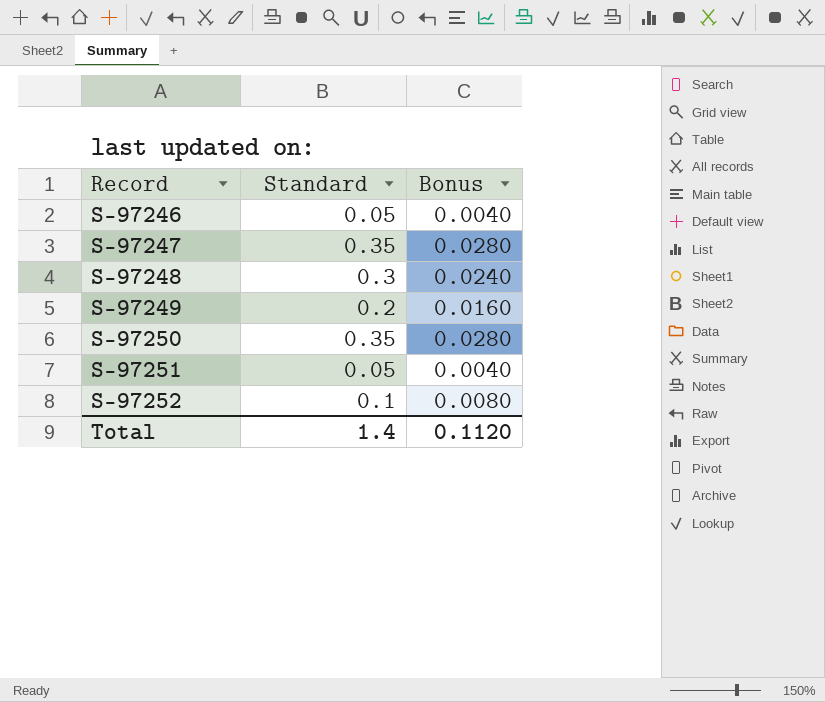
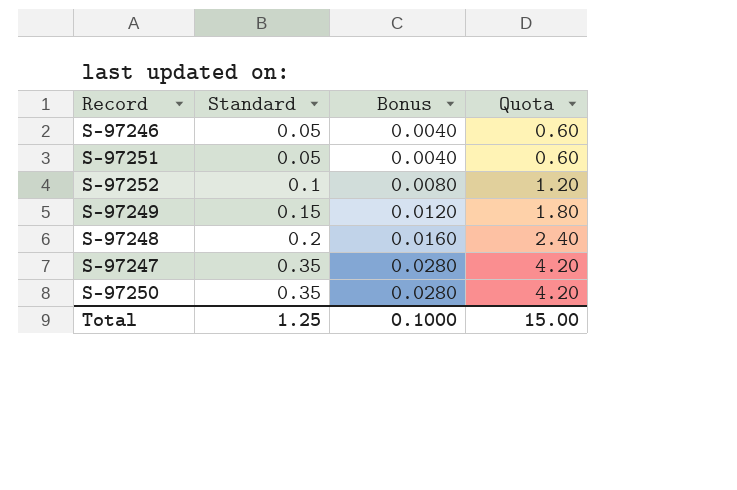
row order: Record ascending -> Standard ascending
column Quota | formula: none -> [Standard] * 12
S-97249 | Standard: 0.2 -> 0.15
S-97249 | Bonus: 0.0160 -> 0.0120
S-97248 | Standard: 0.3 -> 0.2
S-97248 | Bonus: 0.0240 -> 0.0160
Total | Standard: 1.4 -> 1.25
Total | Bonus: 0.1120 -> 0.1000

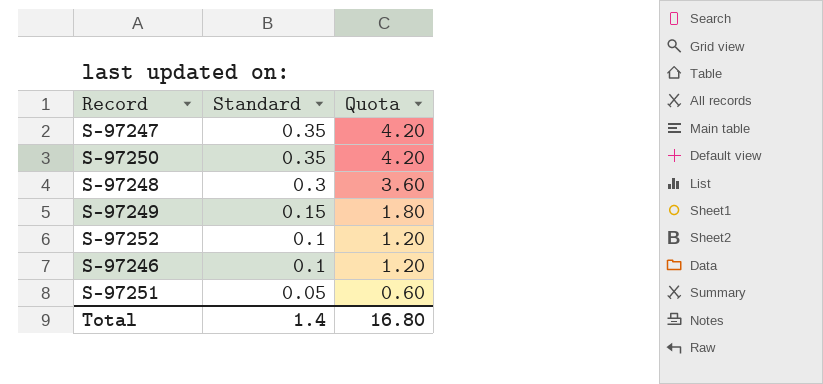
row order: Standard ascending -> Standard descending
column Bonus | formula: [Standard] * 0.08 -> none
S-97248 | Standard: 0.2 -> 0.3
S-97248 | Quota: 2.40 -> 3.60
S-97246 | Standard: 0.05 -> 0.1
S-97246 | Quota: 0.60 -> 1.20
Total | Standard: 1.25 -> 1.4
Total | Quota: 15.00 -> 16.80

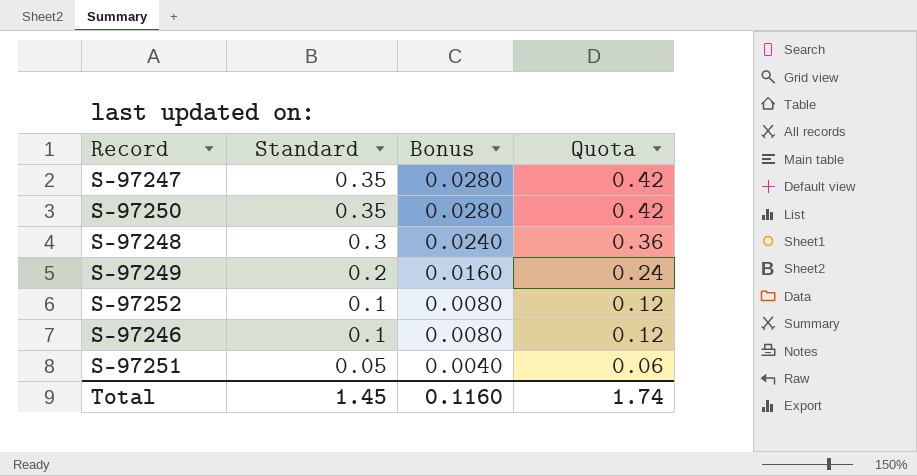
column Bonus | formula: none -> [Standard] * 0.08
column Quota | formula: [Standard] * 12 -> [Standard] * 1.2
S-97249 | Standard: 0.15 -> 0.2
Total | Standard: 1.4 -> 1.45
Total | Quota: 16.80 -> 1.74

